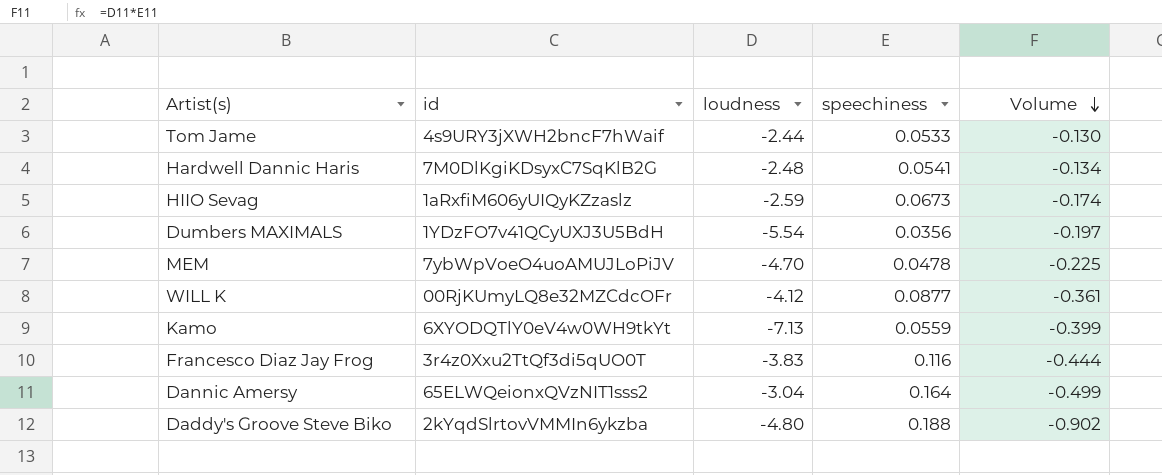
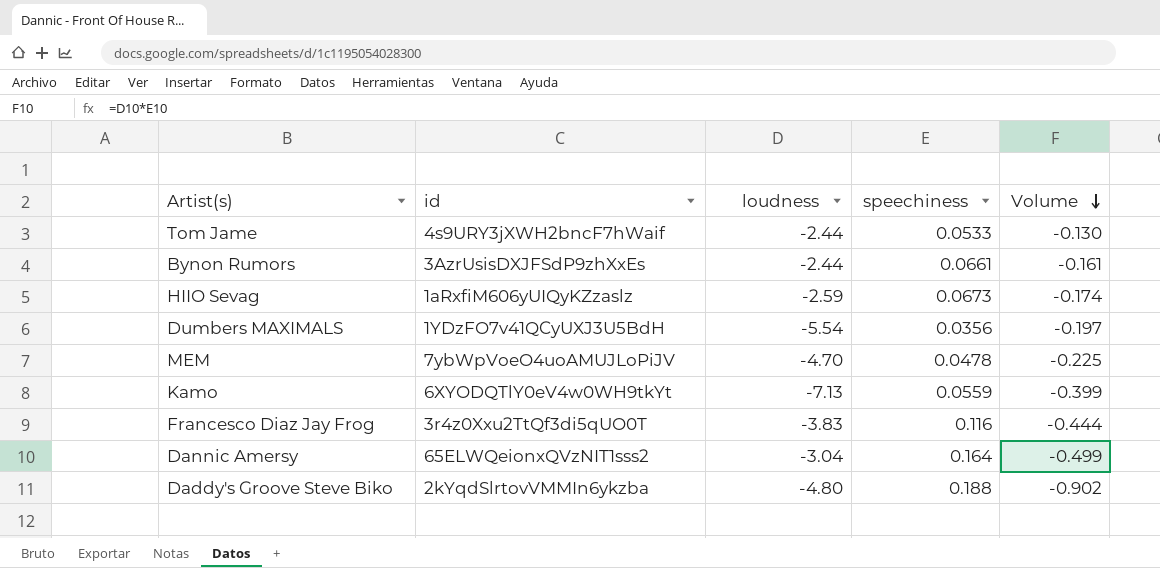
row Hardwell Dannic Haris: 7M0DlKgiKDsyxC7SqKlB2G | -2.48 | 0.0541 | -0.134 -> none
row WILL K: 00RjKUmyLQ8e32MZCdcOFr | -4.12 | 0.0877 | -0.361 -> none
row Bynon Rumors: none -> 3AzrUsisDXJFSdP9zhXxEs | -2.44 | 0.0661 | -0.161

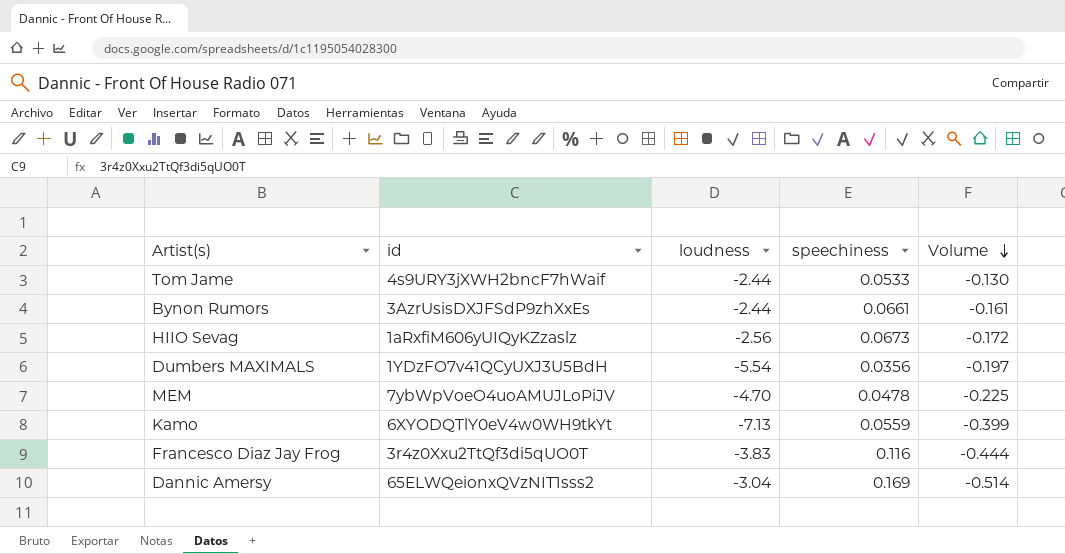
row Daddy's Groove Steve Biko: 2kYqdSlrtovVMMIn6ykzba | -4.80 | 0.188 | -0.902 -> none
HIIO Sevag | loudness: -2.59 -> -2.56
HIIO Sevag | Volume: -0.174 -> -0.172
Dannic Amersy | speechiness: 0.164 -> 0.169
Dannic Amersy | Volume: -0.499 -> -0.514

